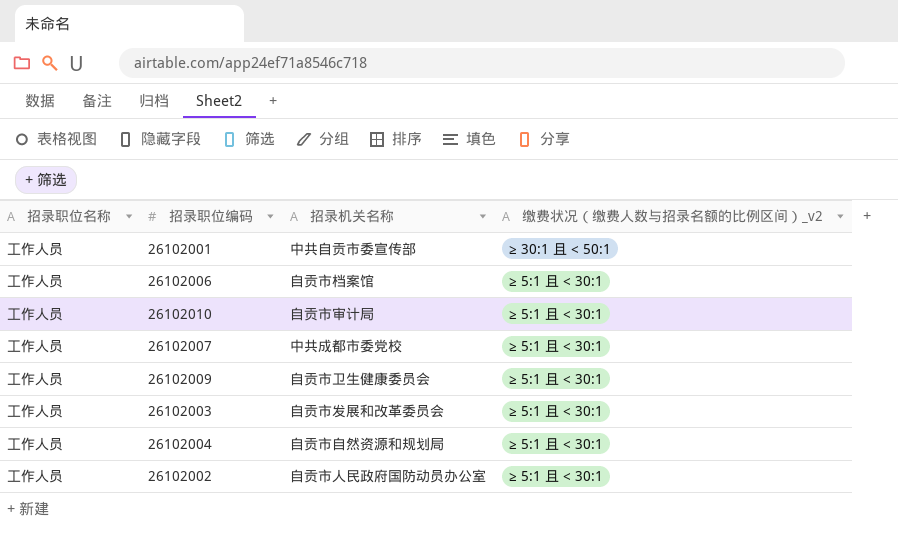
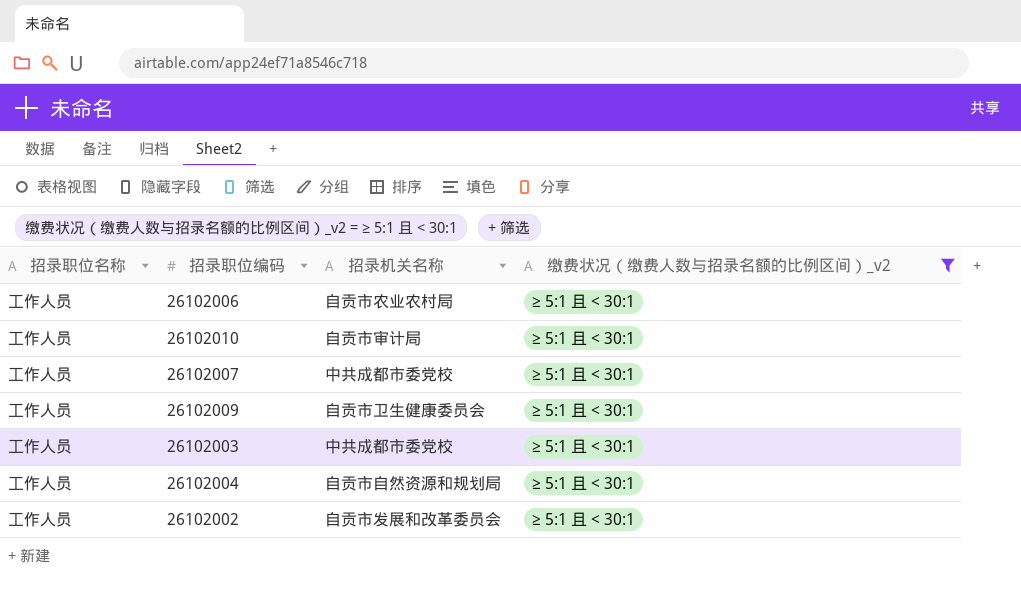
filter: none -> 缴费状况（缴费人数与招录名额的比例区间）_v2 = ≥ 5:1 且 < 30:1
26102006 | 招录机关名称: 自贡市档案馆 -> 自贡市农业农村局
26102003 | 招录机关名称: 自贡市发展和改革委员会 -> 中共成都市委党校
26102002 | 招录机关名称: 自贡市人民政府国防动员办公室 -> 自贡市发展和改革委员会

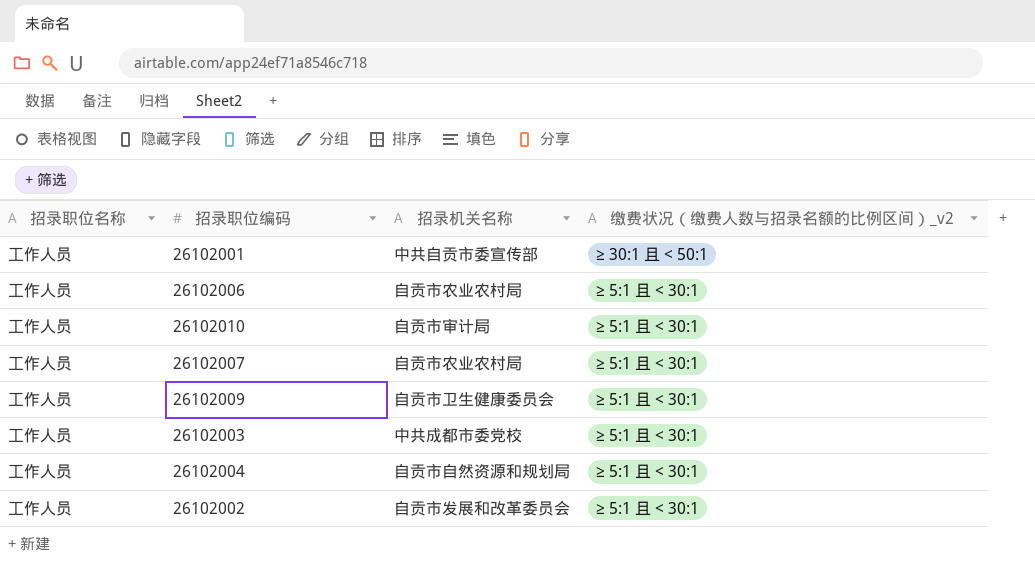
filter: 缴费状况（缴费人数与招录名额的比例区间）_v2 = ≥ 5:1 且 < 30:1 -> none
26102007 | 招录机关名称: 中共成都市委党校 -> 自贡市农业农村局

